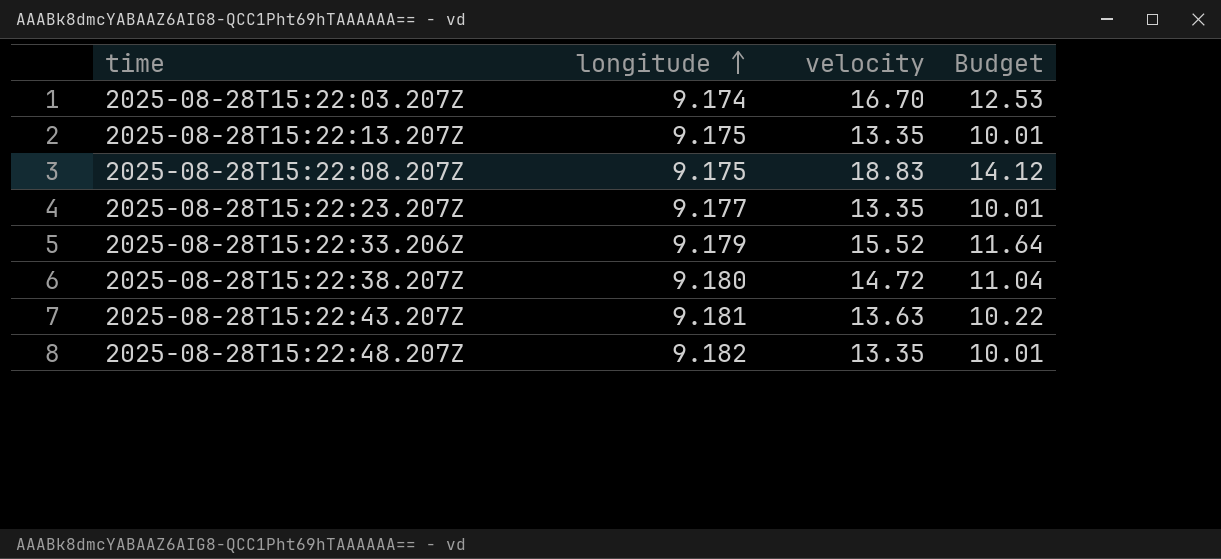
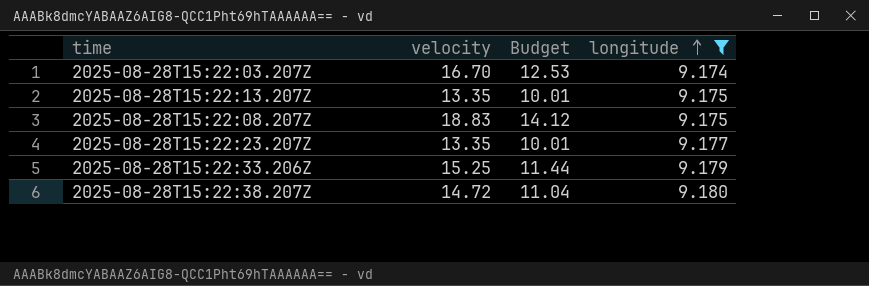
filter: none -> longitude <= 9.180
column longitude | position: 2 -> 4
2025-08-28T15:22:33.206Z | velocity: 15.52 -> 15.25
2025-08-28T15:22:33.206Z | Budget: 11.64 -> 11.44

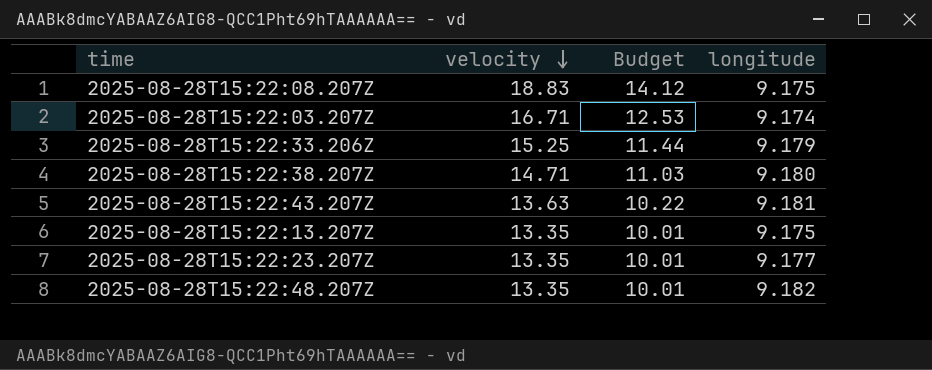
filter: longitude <= 9.180 -> none
row order: longitude ascending -> velocity descending
2025-08-28T15:22:03.207Z | velocity: 16.70 -> 16.71
2025-08-28T15:22:38.207Z | velocity: 14.72 -> 14.71
2025-08-28T15:22:38.207Z | Budget: 11.04 -> 11.03

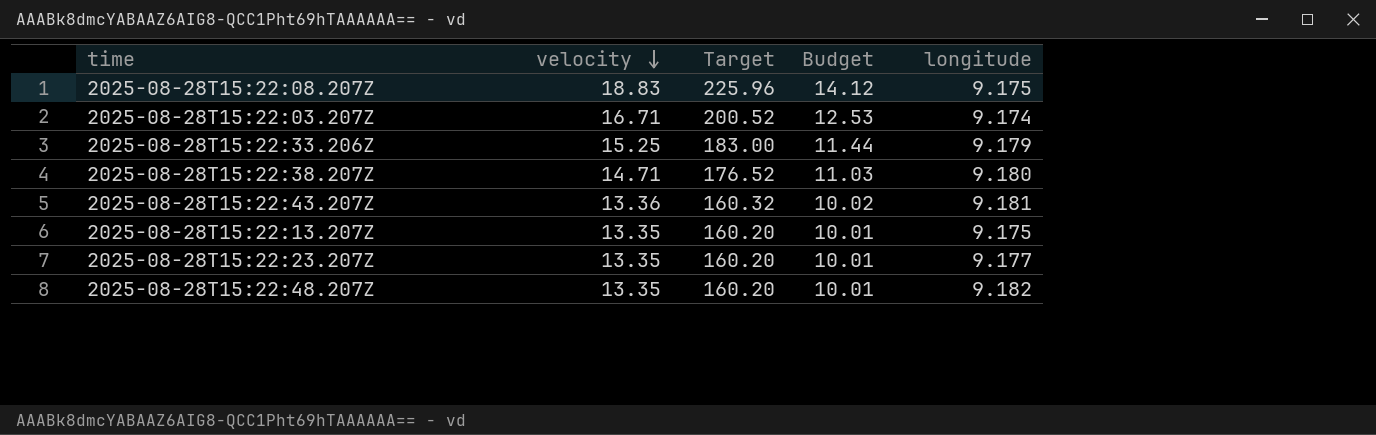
column Target | formula: none -> [velocity] * 12
2025-08-28T15:22:43.207Z | velocity: 13.63 -> 13.36
2025-08-28T15:22:43.207Z | Budget: 10.22 -> 10.02

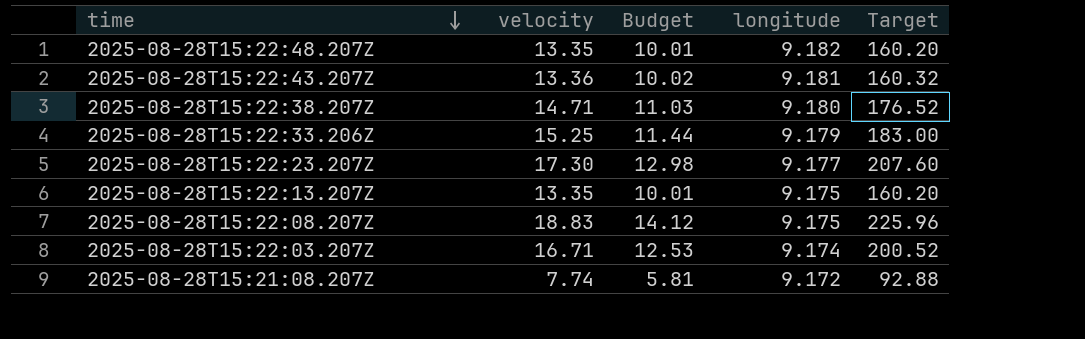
row order: velocity descending -> time descending
column Target | position: 3 -> 5
2025-08-28T15:22:23.207Z | velocity: 13.35 -> 17.30
2025-08-28T15:22:23.207Z | Budget: 10.01 -> 12.98
2025-08-28T15:22:23.207Z | Target: 160.20 -> 207.60
row 2025-08-28T15:21:08.207Z: none -> 7.74 | 5.81 | 9.172 | 92.88

